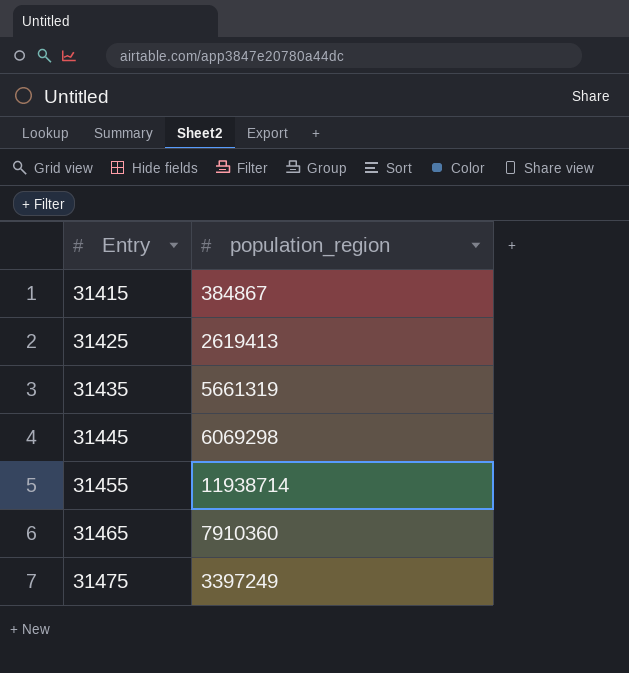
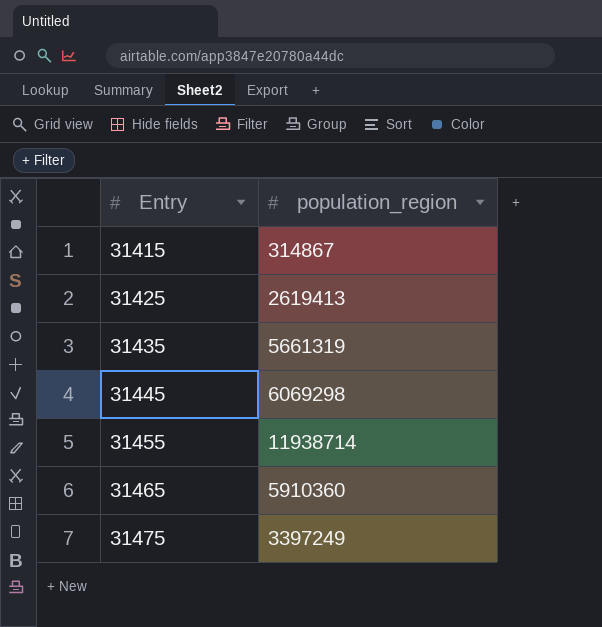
31415 | population_region: 384867 -> 314867
31465 | population_region: 7910360 -> 5910360

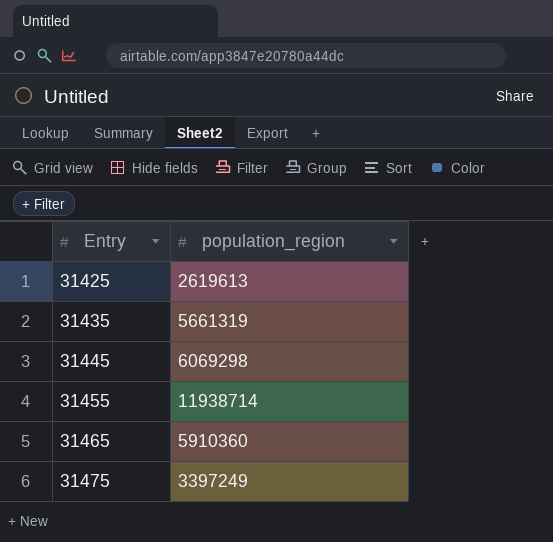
row 31415: 314867 -> none
31425 | population_region: 2619413 -> 2619613

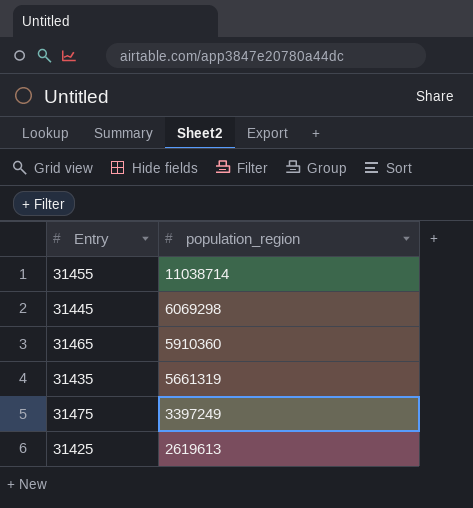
row order: Entry ascending -> population_region descending
31455 | population_region: 11938714 -> 11038714

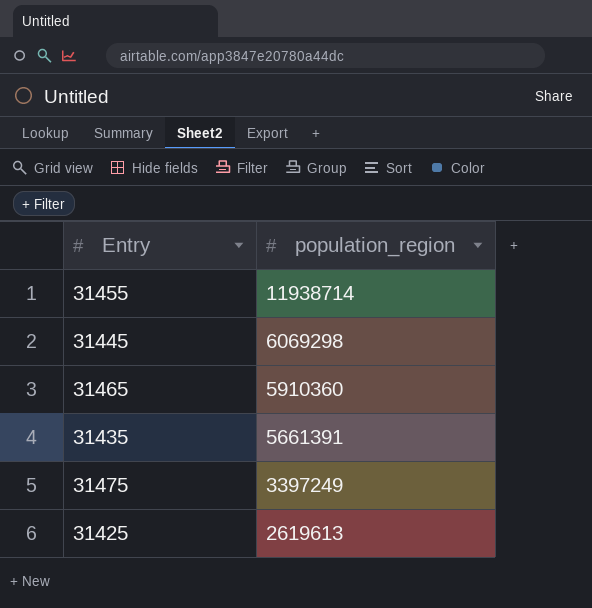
31455 | population_region: 11038714 -> 11938714
31435 | population_region: 5661319 -> 5661391

